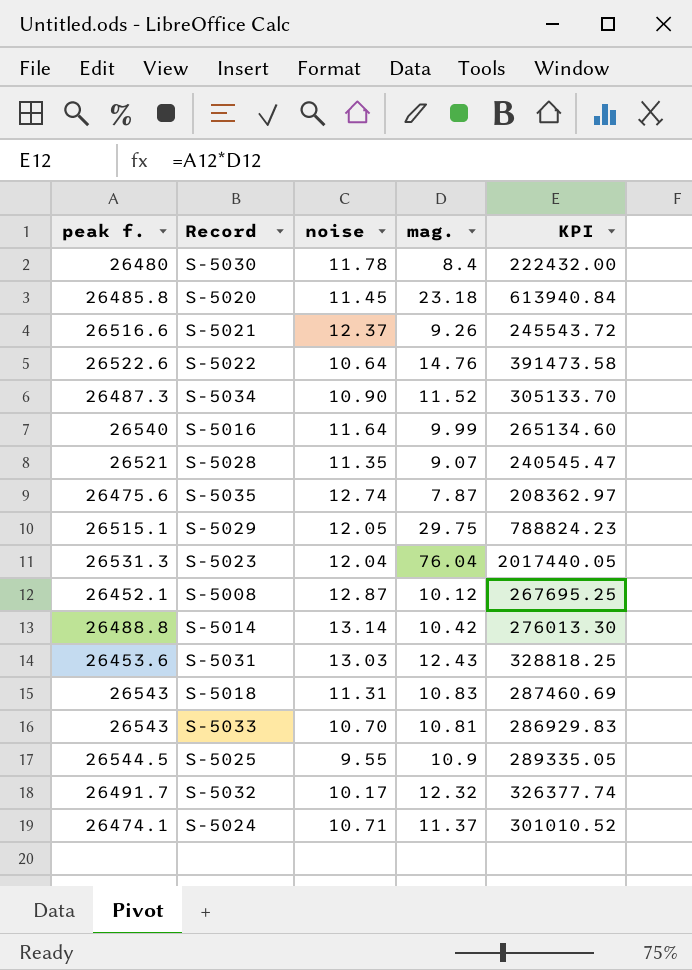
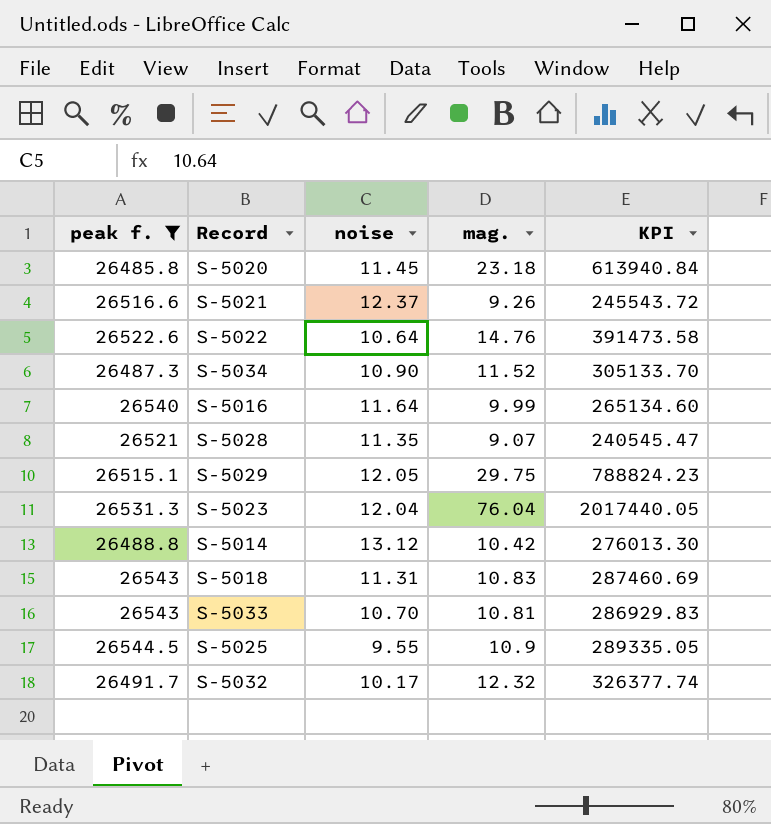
filter: none -> peak f. >= 26485.8
S-5014 | noise: 13.14 -> 13.12

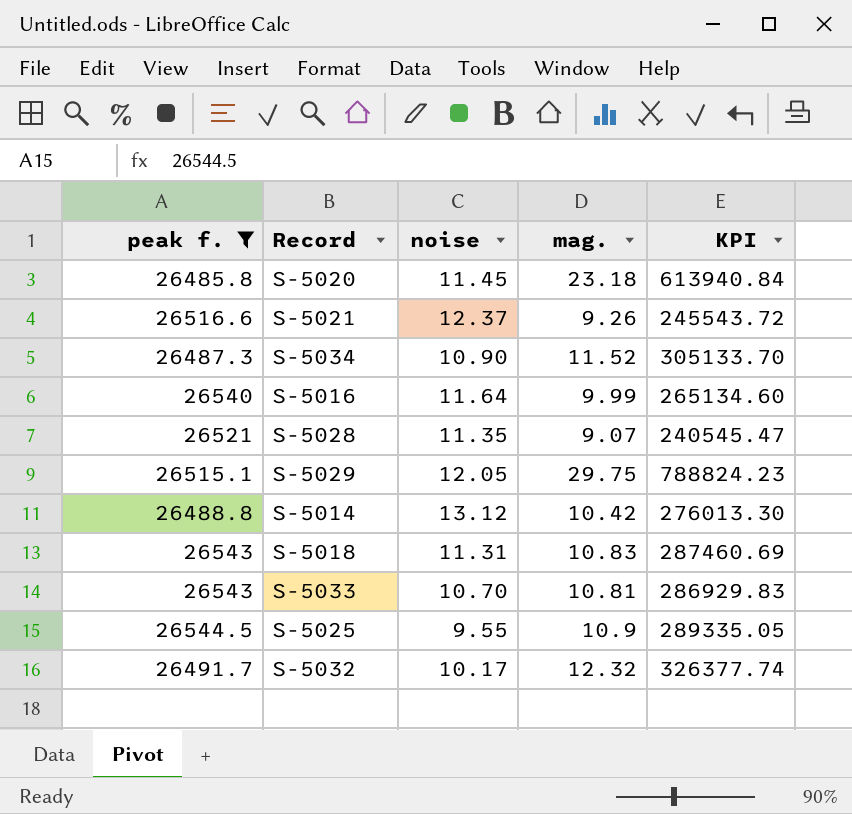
row S-5022: 26522.6 | 10.64 | 14.76 | 391473.58 -> none
row S-5023: 26531.3 | 12.04 | 76.04 | 2017440.05 -> none

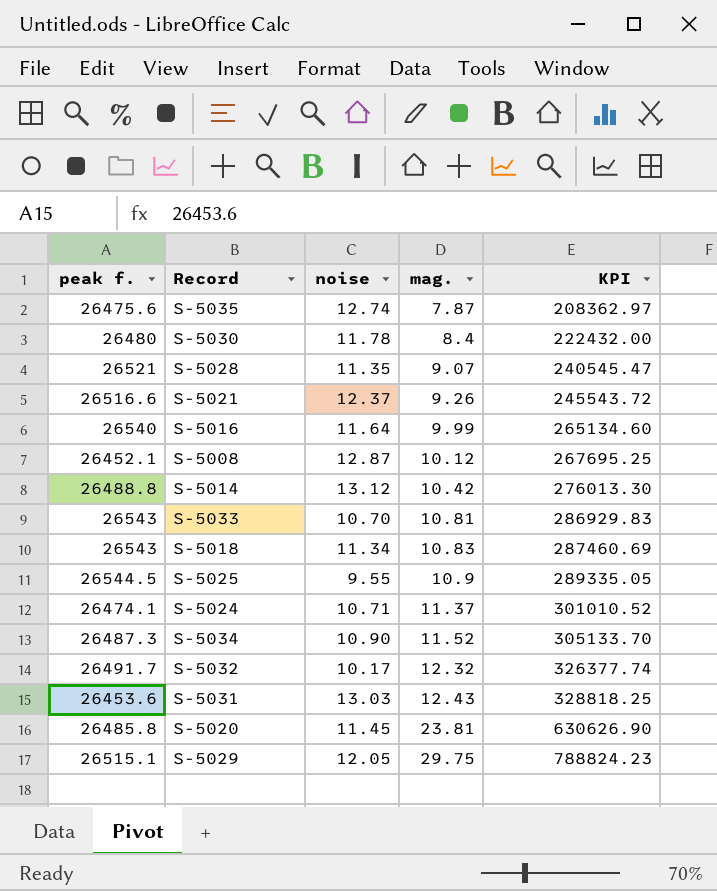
filter: peak f. >= 26485.8 -> none
row order: none -> mag. ascending
S-5018 | noise: 11.31 -> 11.34
S-5020 | mag.: 23.18 -> 23.81
S-5020 | KPI: 613940.84 -> 630626.90

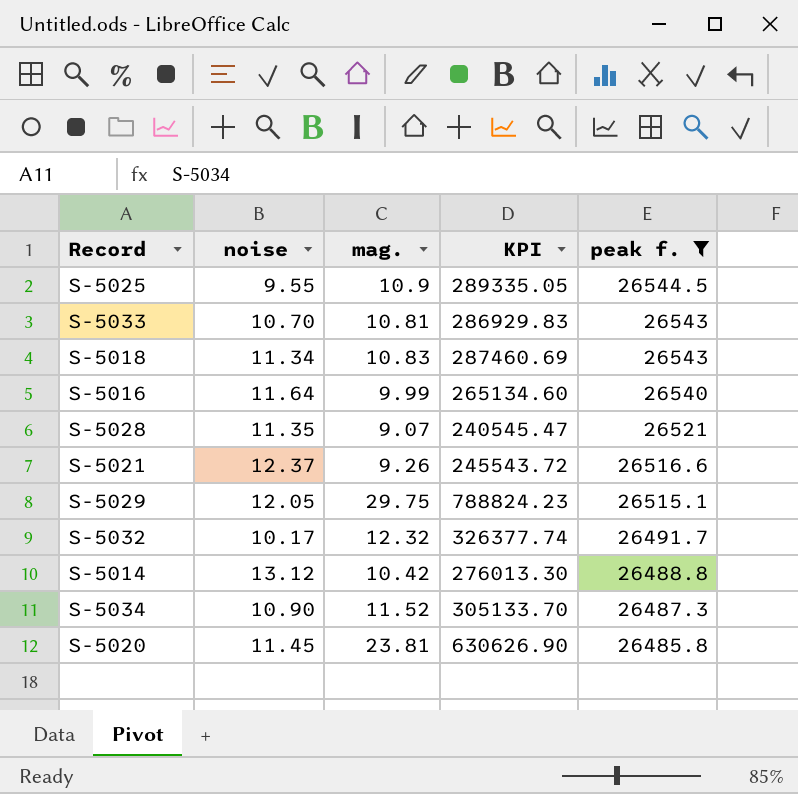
filter: none -> peak f. >= 26485.8
row order: mag. ascending -> peak f. descending
column peak f. | position: 1 -> 5

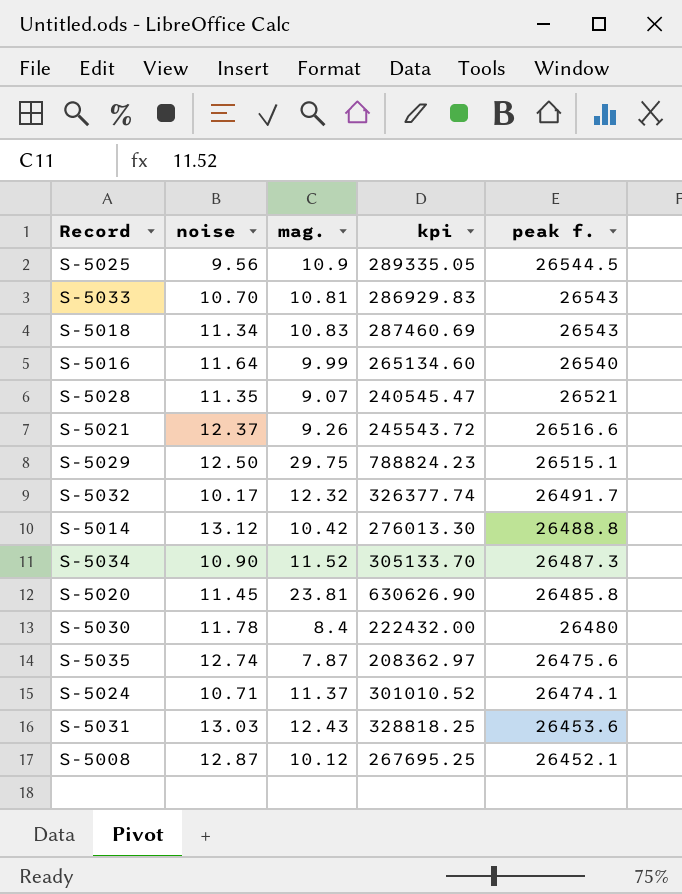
filter: peak f. >= 26485.8 -> none
column name: KPI -> kpi
S-5025 | noise: 9.55 -> 9.56
S-5029 | noise: 12.05 -> 12.50

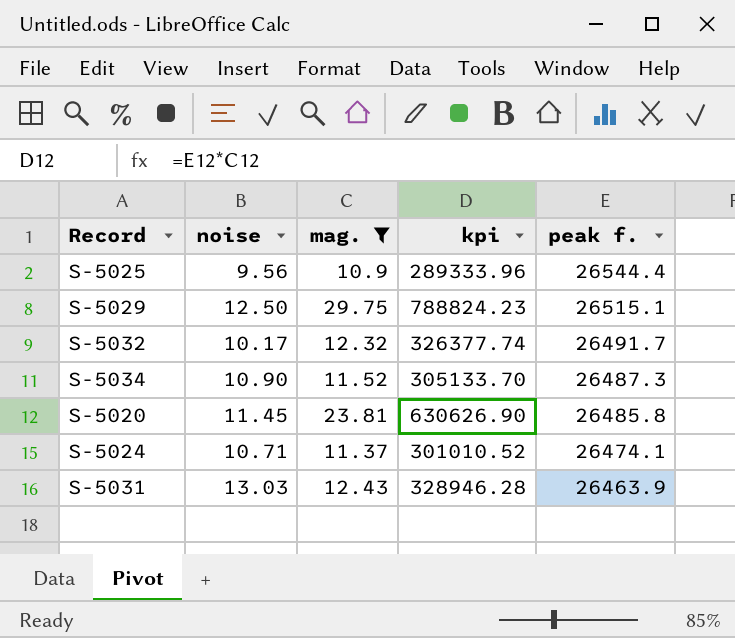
filter: none -> mag. >= 10.9
S-5025 | kpi: 289335.05 -> 289333.96
S-5025 | peak f.: 26544.5 -> 26544.4
S-5031 | kpi: 328818.25 -> 328946.28
S-5031 | peak f.: 26453.6 -> 26463.9

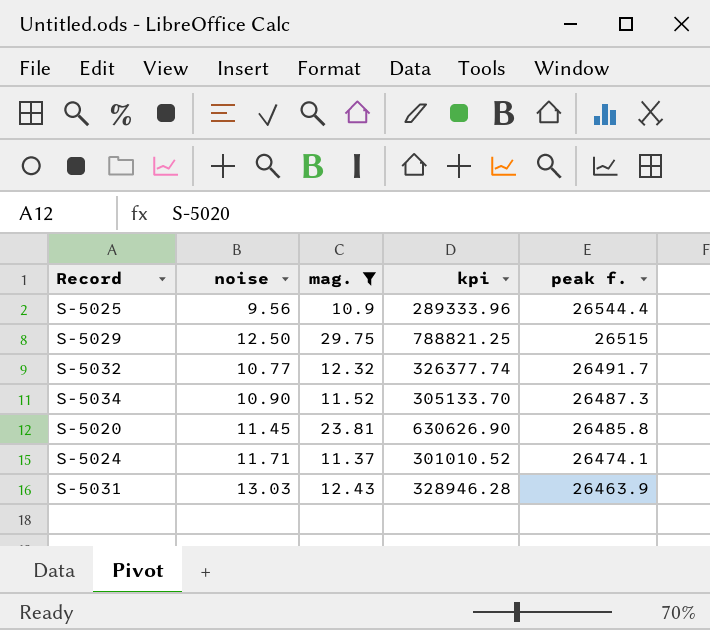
S-5029 | kpi: 788824.23 -> 788821.25
S-5029 | peak f.: 26515.1 -> 26515
S-5032 | noise: 10.17 -> 10.77
S-5024 | noise: 10.71 -> 11.71

